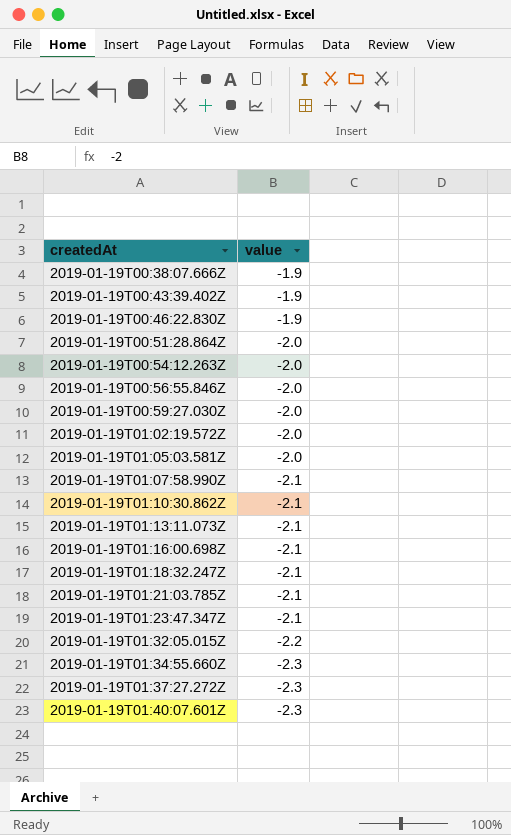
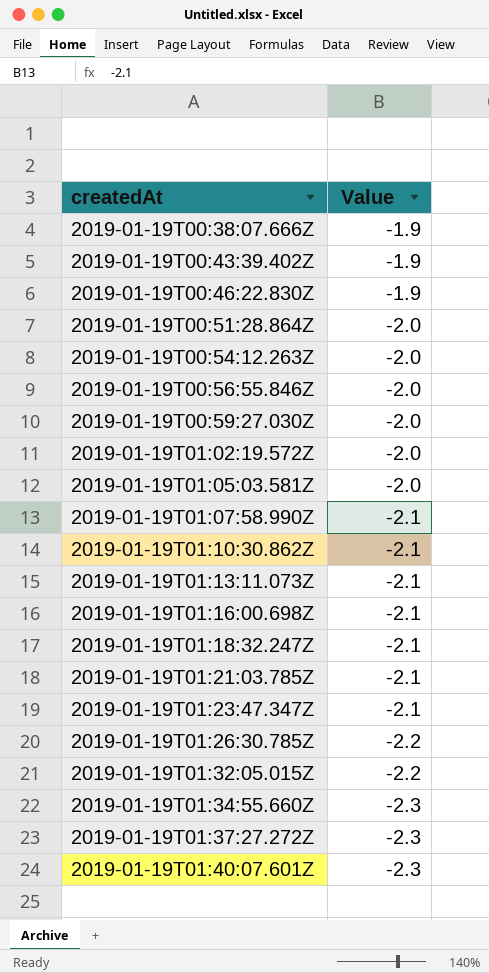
column name: value -> Value
row 2019-01-19T01:26:30.785Z: none -> -2.2

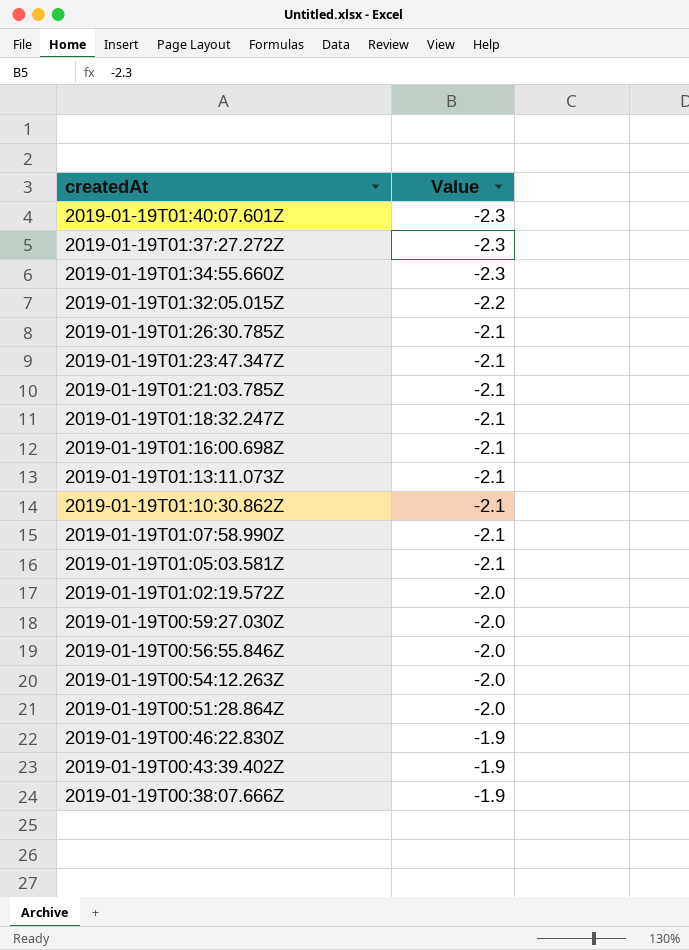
row order: createdAt ascending -> createdAt descending
2019-01-19T01:26:30.785Z | Value: -2.2 -> -2.1
2019-01-19T01:05:03.581Z | Value: -2.0 -> -2.1

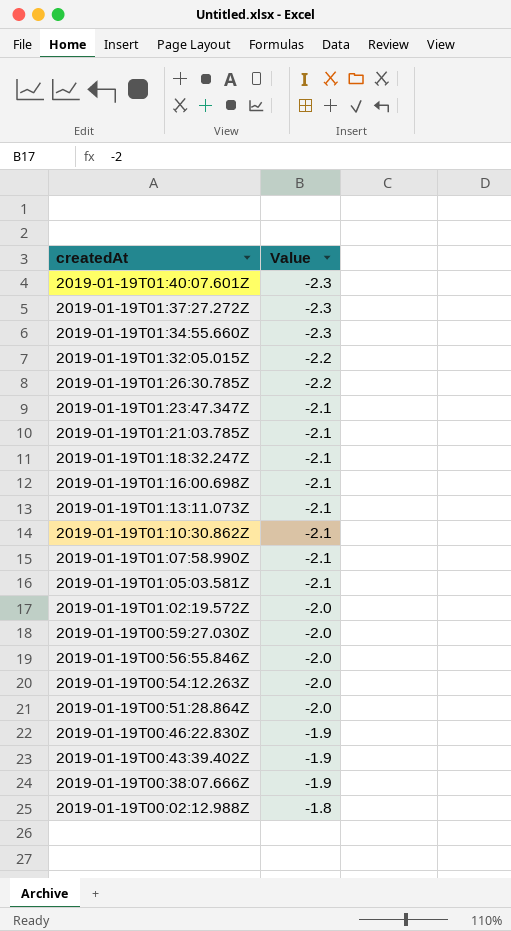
2019-01-19T01:26:30.785Z | Value: -2.1 -> -2.2
row 2019-01-19T00:02:12.988Z: none -> -1.8

